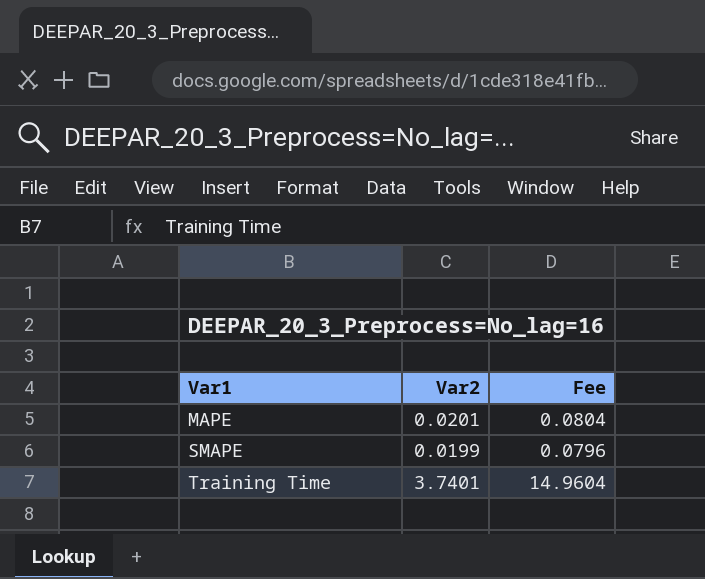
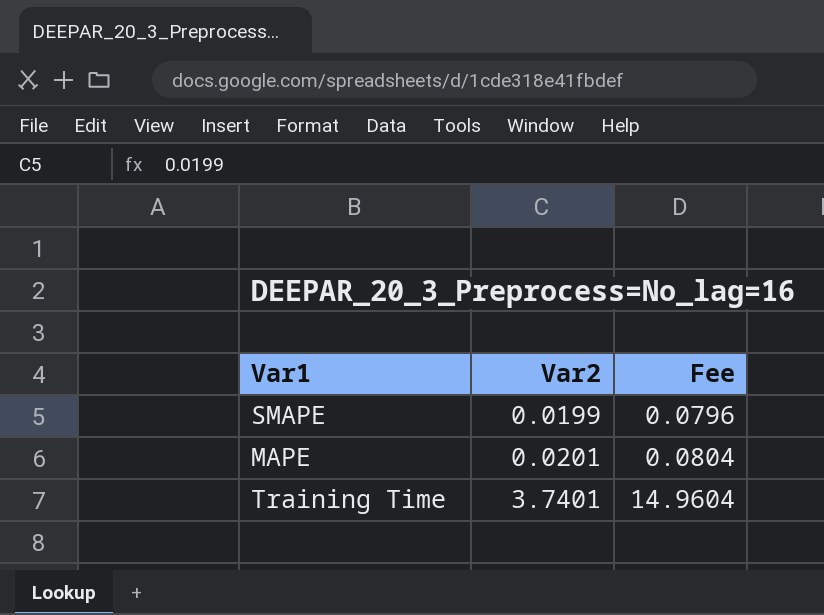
row order: Var1 ascending -> Var2 ascending

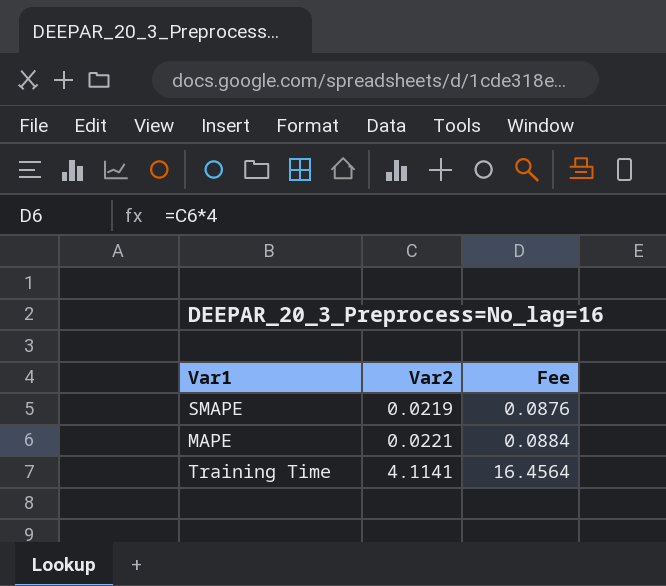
SMAPE | Var2: 0.0199 -> 0.0219
SMAPE | Fee: 0.0796 -> 0.0876
MAPE | Var2: 0.0201 -> 0.0221
MAPE | Fee: 0.0804 -> 0.0884
Training Time | Var2: 3.7401 -> 4.1141
Training Time | Fee: 14.9604 -> 16.4564

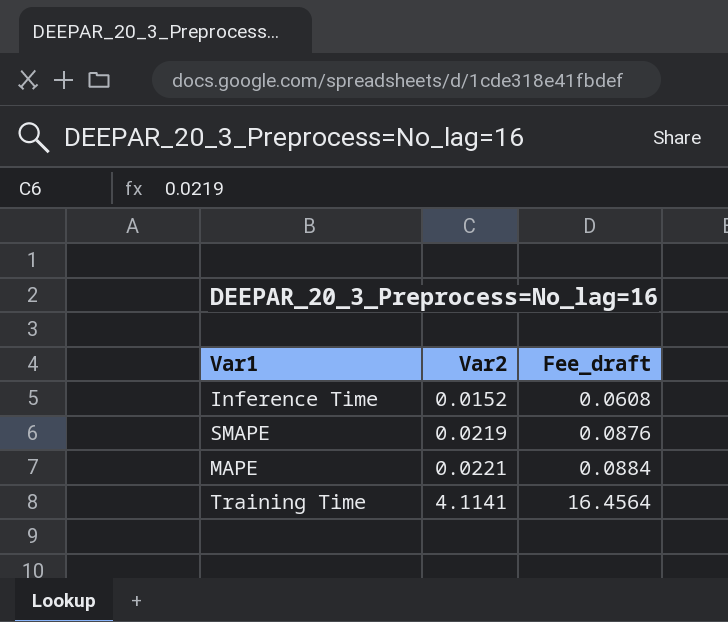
column name: Fee -> Fee_draft
row Inference Time: none -> 0.0152 | 0.0608

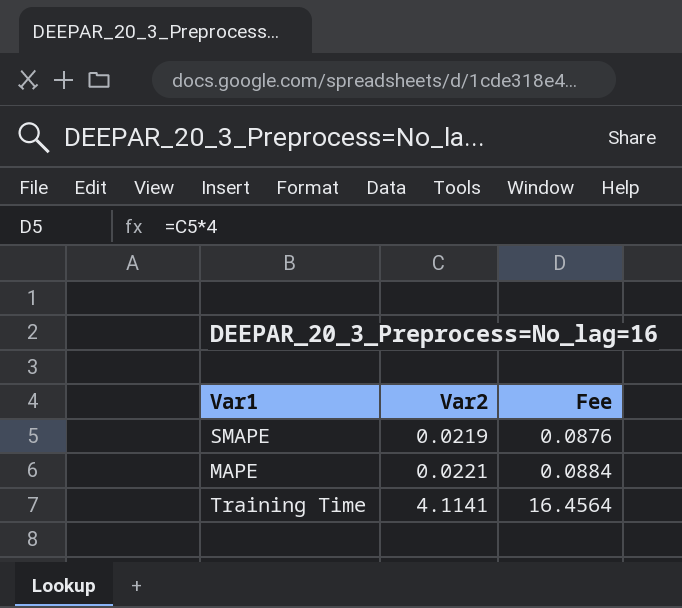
column name: Fee_draft -> Fee
row Inference Time: 0.0152 | 0.0608 -> none

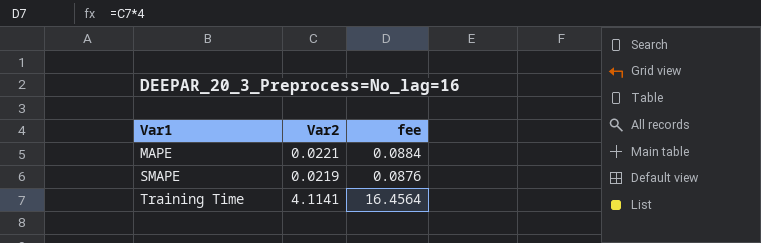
row order: Var2 ascending -> Var1 ascending
column name: Fee -> fee

